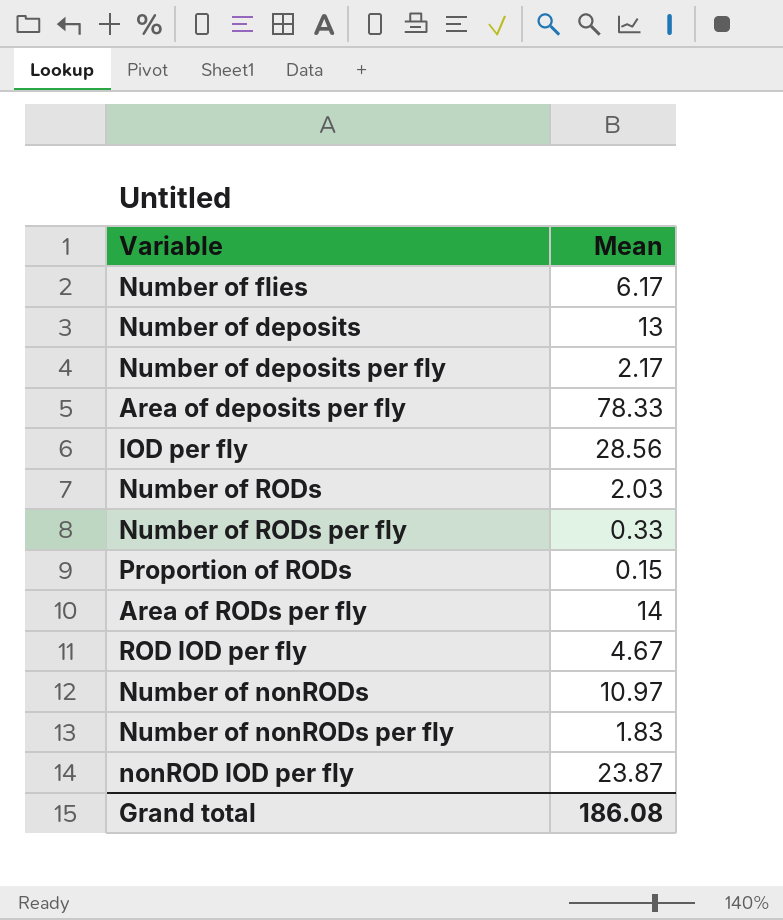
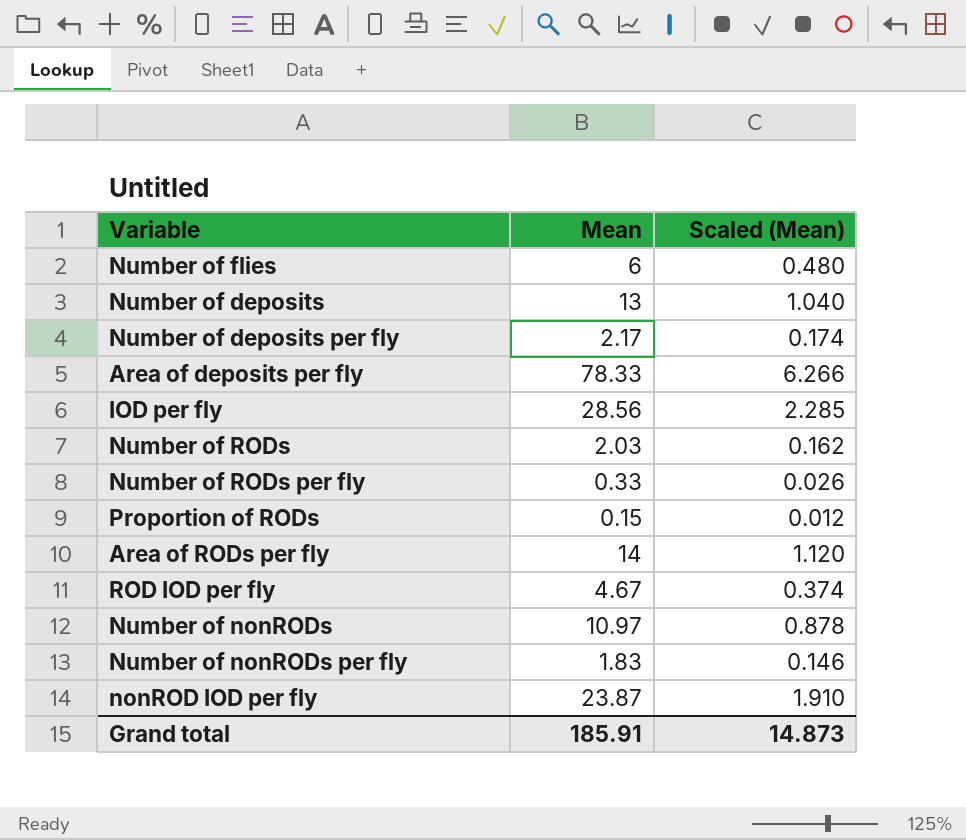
column Scaled (Mean) | formula: none -> [Mean] * 0.08
Number of flies | Mean: 6.17 -> 6
Grand total | Mean: 186.08 -> 185.91

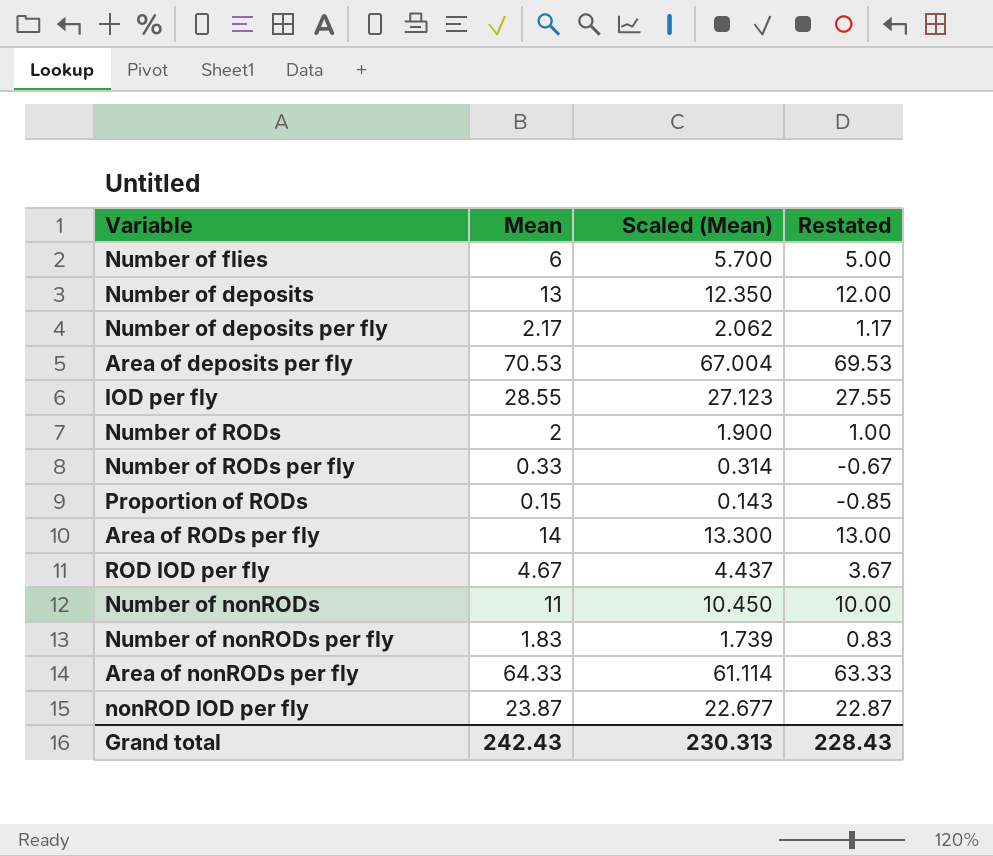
column Scaled (Mean) | formula: [Mean] * 0.08 -> [Mean] * 0.95
column Restated | formula: none -> [Mean] - 1
Area of deposits per fly | Mean: 78.33 -> 70.53
IOD per fly | Mean: 28.56 -> 28.55
Number of RODs | Mean: 2.03 -> 2
Number of nonRODs | Mean: 10.97 -> 11
row Area of nonRODs per fly: none -> 64.33 | 61.114 | 63.33
Grand total | Mean: 185.91 -> 242.43
Grand total | Scaled (Mean): 14.873 -> 230.313

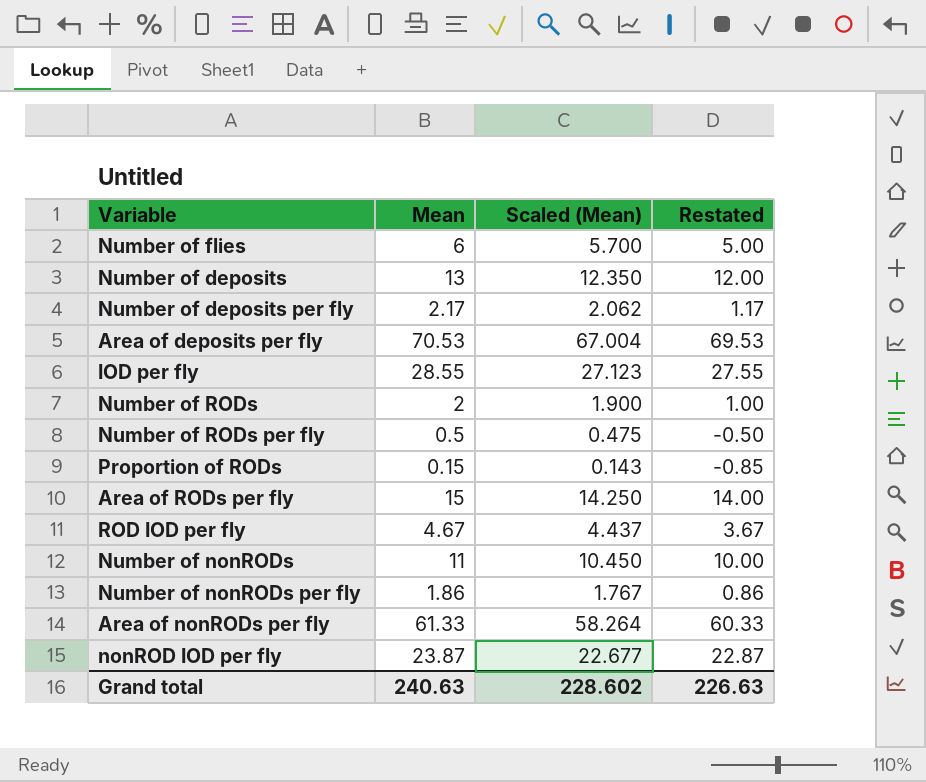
Number of RODs per fly | Mean: 0.33 -> 0.5
Number of RODs per fly | Scaled (Mean): 0.314 -> 0.475
Number of RODs per fly | Restated: -0.67 -> -0.50
Area of RODs per fly | Mean: 14 -> 15
Area of RODs per fly | Scaled (Mean): 13.300 -> 14.250
Area of RODs per fly | Restated: 13.00 -> 14.00
Number of nonRODs per fly | Mean: 1.83 -> 1.86
Number of nonRODs per fly | Scaled (Mean): 1.739 -> 1.767
Number of nonRODs per fly | Restated: 0.83 -> 0.86
Area of nonRODs per fly | Mean: 64.33 -> 61.33
Area of nonRODs per fly | Scaled (Mean): 61.114 -> 58.264
Area of nonRODs per fly | Restated: 63.33 -> 60.33
Grand total | Mean: 242.43 -> 240.63
Grand total | Scaled (Mean): 230.313 -> 228.602
Grand total | Restated: 228.43 -> 226.63

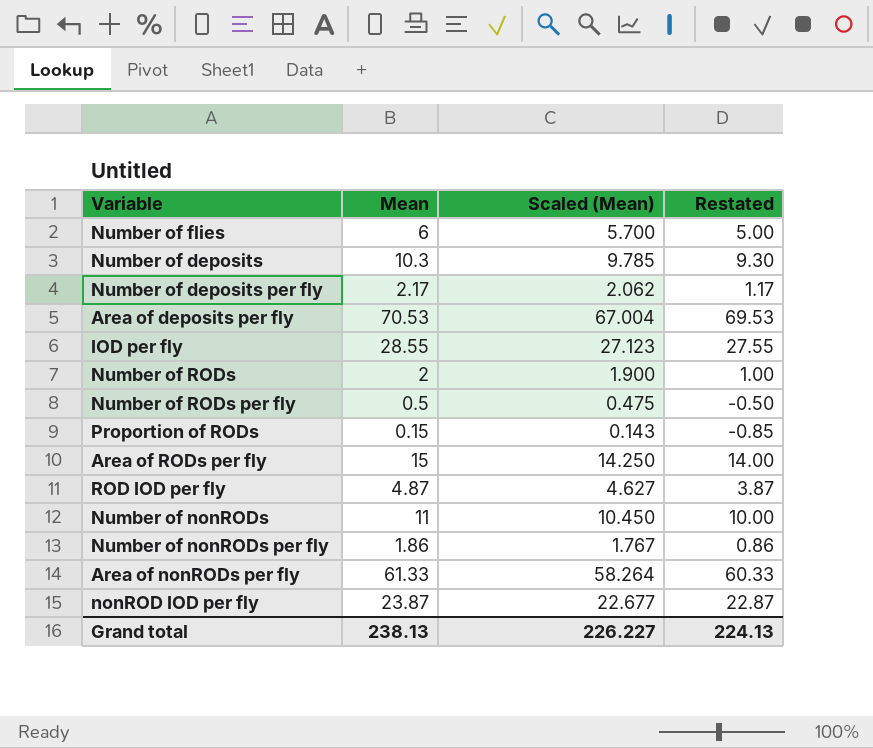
Number of deposits | Mean: 13 -> 10.3
Number of deposits | Scaled (Mean): 12.350 -> 9.785
Number of deposits | Restated: 12.00 -> 9.30
ROD IOD per fly | Mean: 4.67 -> 4.87
ROD IOD per fly | Scaled (Mean): 4.437 -> 4.627
ROD IOD per fly | Restated: 3.67 -> 3.87
Grand total | Mean: 240.63 -> 238.13
Grand total | Scaled (Mean): 228.602 -> 226.227
Grand total | Restated: 226.63 -> 224.13

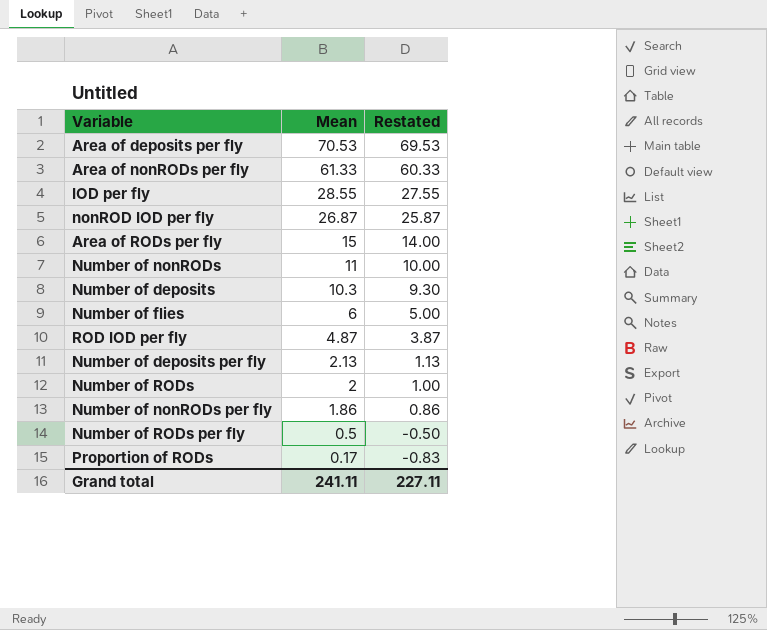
row order: none -> Mean descending
column Scaled (Mean) | formula: [Mean] * 0.95 -> none
nonROD IOD per fly | Mean: 23.87 -> 26.87
nonROD IOD per fly | Restated: 22.87 -> 25.87
Number of deposits per fly | Mean: 2.17 -> 2.13
Number of deposits per fly | Restated: 1.17 -> 1.13
Proportion of RODs | Mean: 0.15 -> 0.17
Proportion of RODs | Restated: -0.85 -> -0.83
Grand total | Mean: 238.13 -> 241.11
Grand total | Restated: 224.13 -> 227.11

